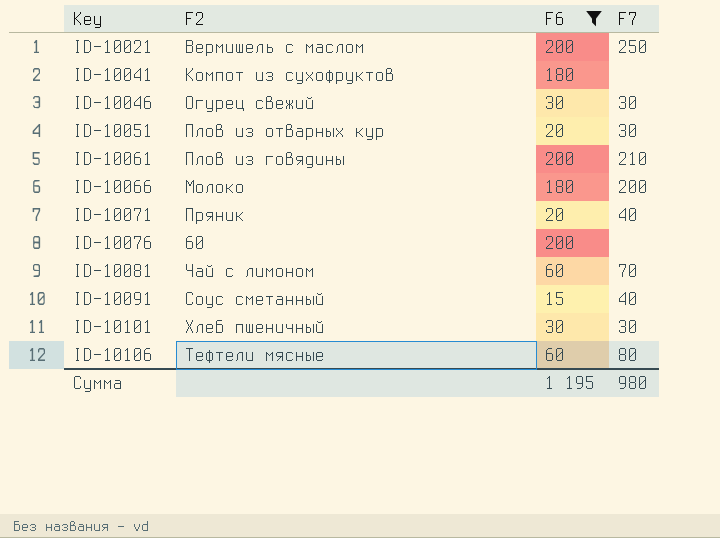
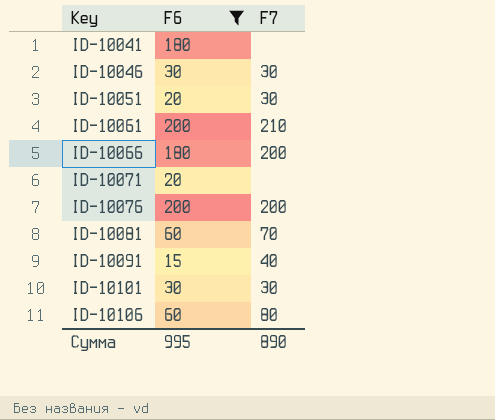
column F2 | position: 2 -> none
row ID-10021: Вермишель с маслом | 200 | 250 -> none
ID-10071 | F7: 40 -> none
ID-10076 | F7: none -> 200
Сумма | F6: 1 195 -> 995
Сумма | F7: 980 -> 890

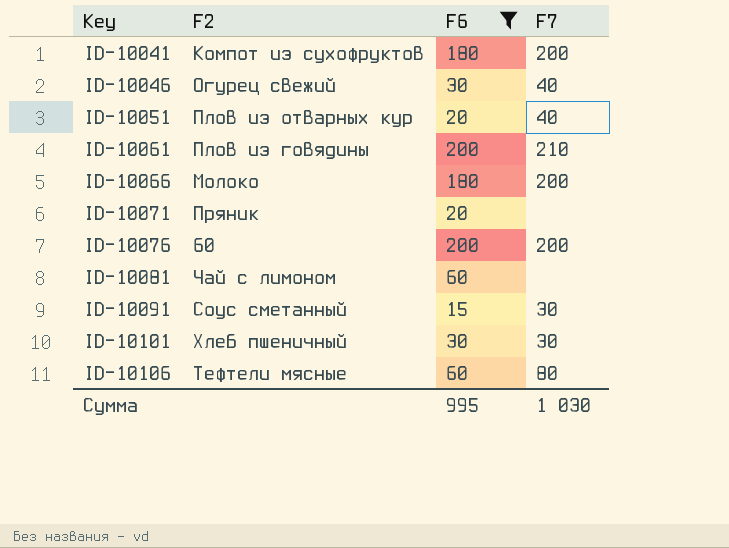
column F2 | position: none -> 2
ID-10041 | F7: none -> 200
ID-10046 | F7: 30 -> 40
ID-10051 | F7: 30 -> 40
ID-10081 | F7: 70 -> none
ID-10091 | F7: 40 -> 30
Сумма | F7: 890 -> 1 030

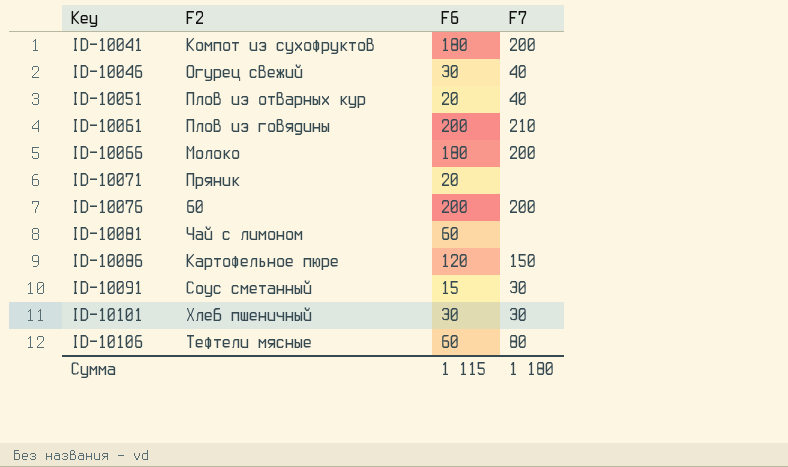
filter: F6 != 120 -> none
Сумма | F6: 995 -> 1 115
Сумма | F7: 1 030 -> 1 180

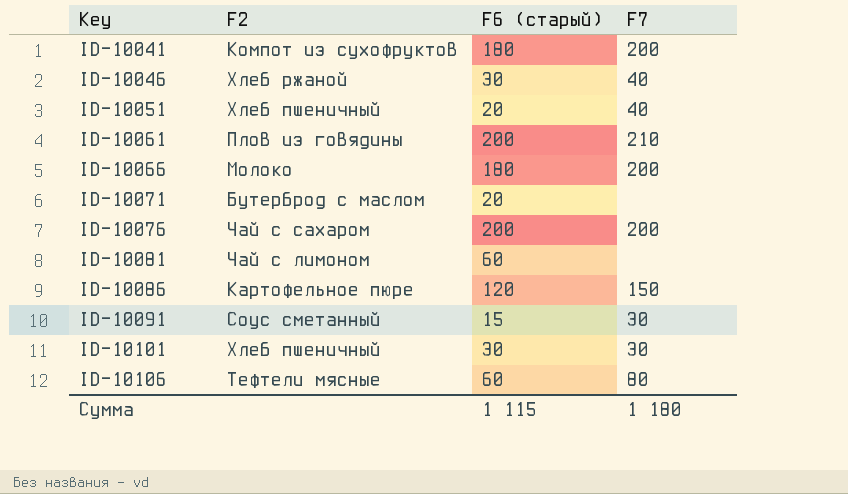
column name: F6 -> F6 (старый)
ID-10046 | F2: Огурец свежий -> Хлеб ржаной
ID-10051 | F2: Плов из отварных кур -> Хлеб пшеничный
ID-10071 | F2: Пряник -> Бутерброд с маслом
ID-10076 | F2: 60 -> Чай с сахаром

